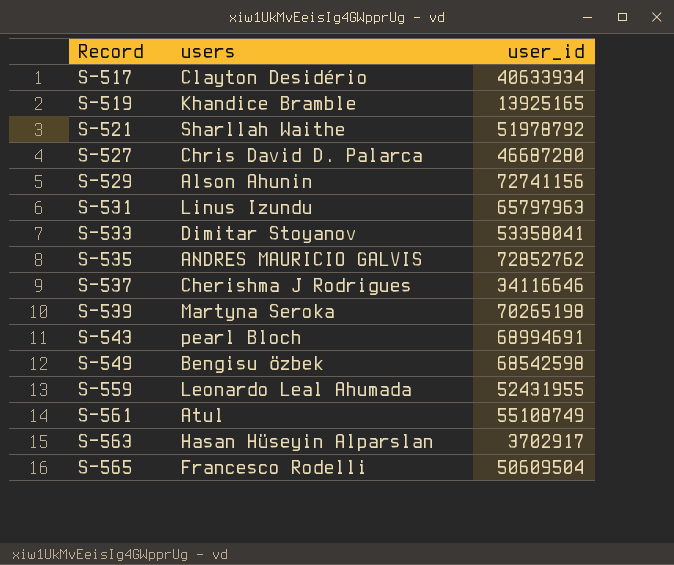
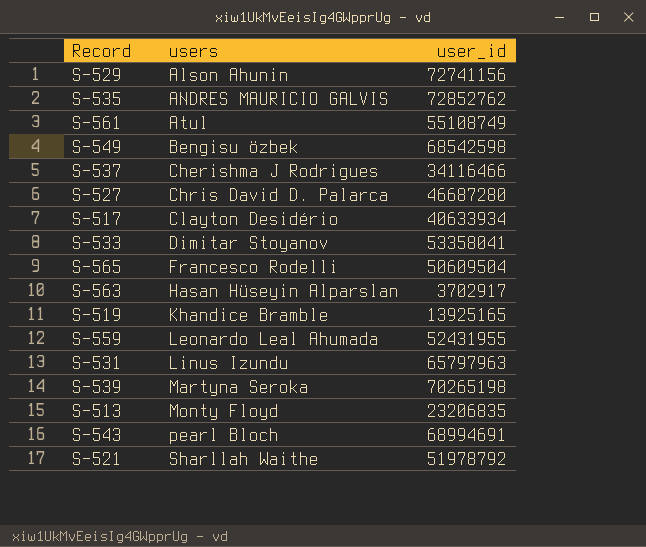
row order: Record ascending -> users ascending
S-537 | user_id: 34116646 -> 34116466
row S-513: none -> Monty Floyd | 23206835

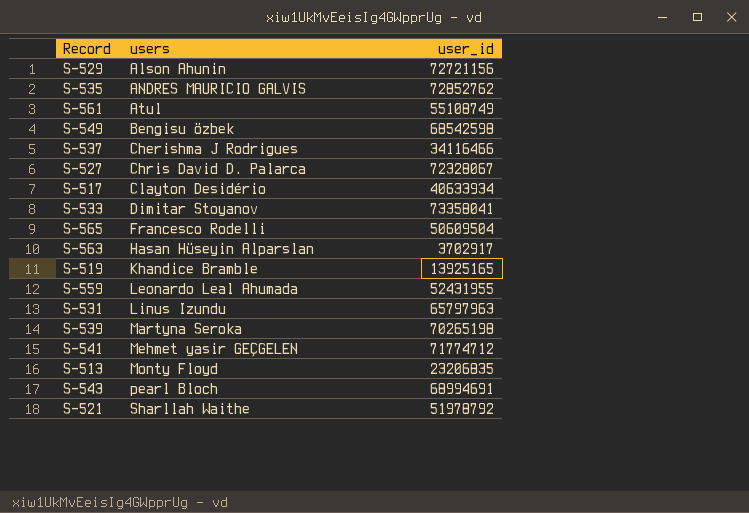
S-529 | user_id: 72741156 -> 72721156
S-527 | user_id: 46687280 -> 72328067
S-533 | user_id: 53358041 -> 73358041
row S-541: none -> Mehmet yasir GEÇGELEN | 71774712

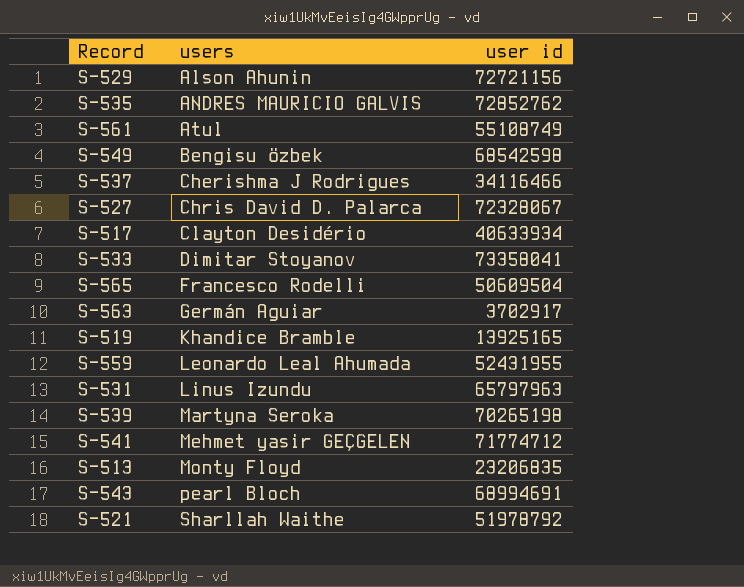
column name: user_id -> user id
S-563 | users: Hasan Hüseyin Alparslan -> Germán Aguiar

